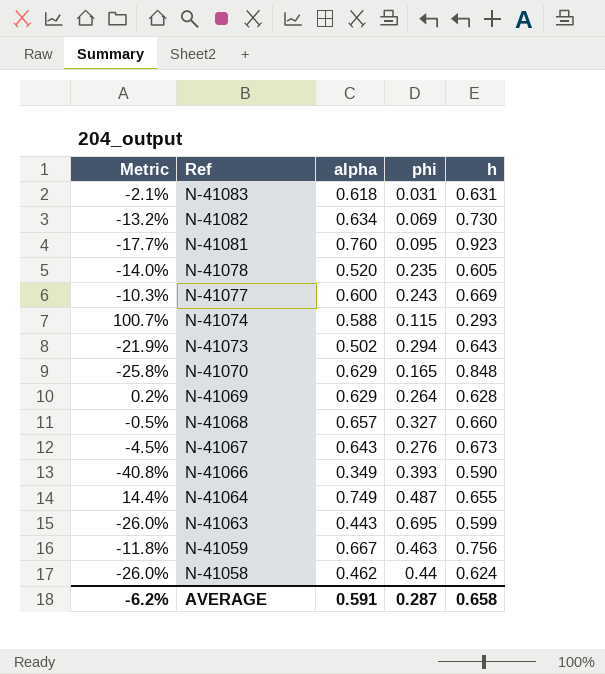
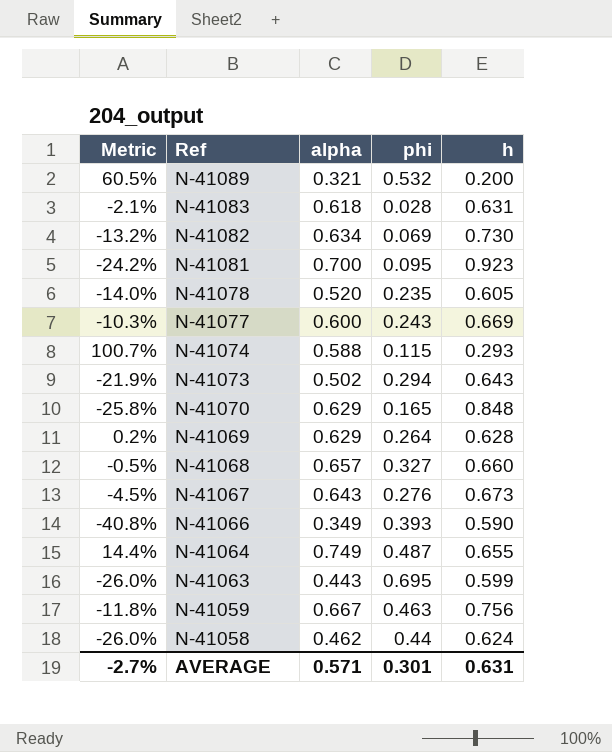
row N-41089: none -> 60.5% | 0.321 | 0.532 | 0.200
N-41083 | phi: 0.031 -> 0.028
N-41081 | Metric: -17.7% -> -24.2%
N-41081 | alpha: 0.760 -> 0.700
AVERAGE | Metric: -6.2% -> -2.7%
AVERAGE | alpha: 0.591 -> 0.571
AVERAGE | phi: 0.287 -> 0.301
AVERAGE | h: 0.658 -> 0.631

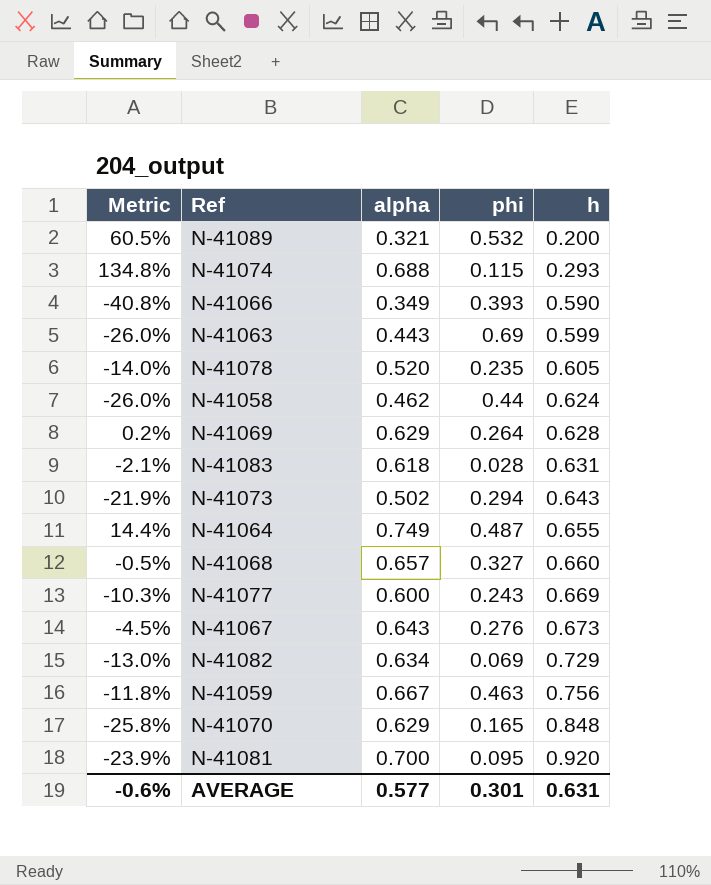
row order: Ref descending -> h ascending
N-41074 | Metric: 100.7% -> 134.8%
N-41074 | alpha: 0.588 -> 0.688
N-41063 | phi: 0.695 -> 0.69
N-41082 | Metric: -13.2% -> -13.0%
N-41082 | h: 0.730 -> 0.729
N-41081 | Metric: -24.2% -> -23.9%
N-41081 | h: 0.923 -> 0.920
AVERAGE | Metric: -2.7% -> -0.6%
AVERAGE | alpha: 0.571 -> 0.577

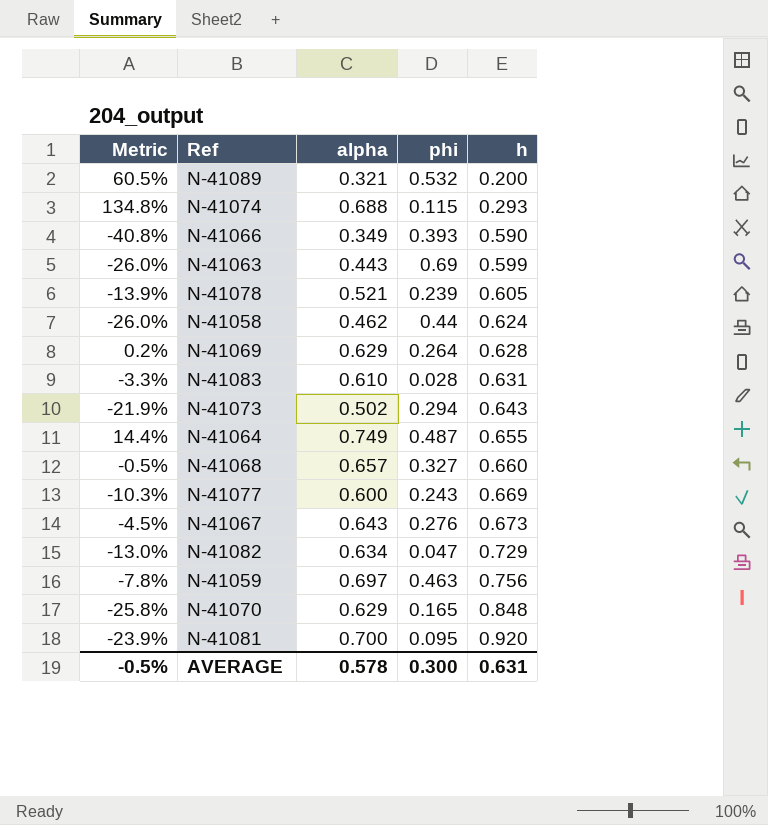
N-41078 | Metric: -14.0% -> -13.9%
N-41078 | alpha: 0.520 -> 0.521
N-41078 | phi: 0.235 -> 0.239
N-41083 | Metric: -2.1% -> -3.3%
N-41083 | alpha: 0.618 -> 0.610
N-41082 | phi: 0.069 -> 0.047
N-41059 | Metric: -11.8% -> -7.8%
N-41059 | alpha: 0.667 -> 0.697
AVERAGE | Metric: -0.6% -> -0.5%
AVERAGE | alpha: 0.577 -> 0.578
AVERAGE | phi: 0.301 -> 0.300

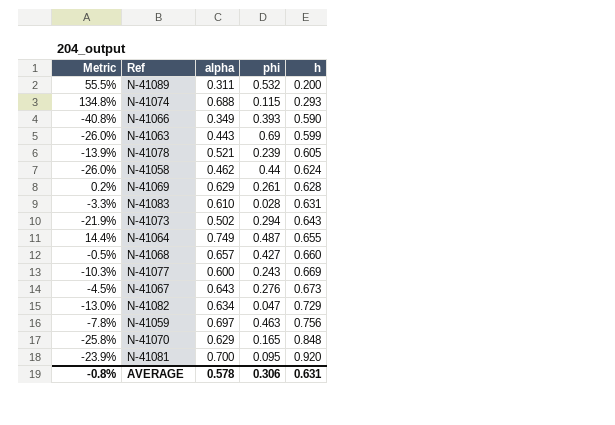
N-41089 | Metric: 60.5% -> 55.5%
N-41089 | alpha: 0.321 -> 0.311
N-41069 | phi: 0.264 -> 0.261
N-41068 | phi: 0.327 -> 0.427
AVERAGE | Metric: -0.5% -> -0.8%
AVERAGE | phi: 0.300 -> 0.306

